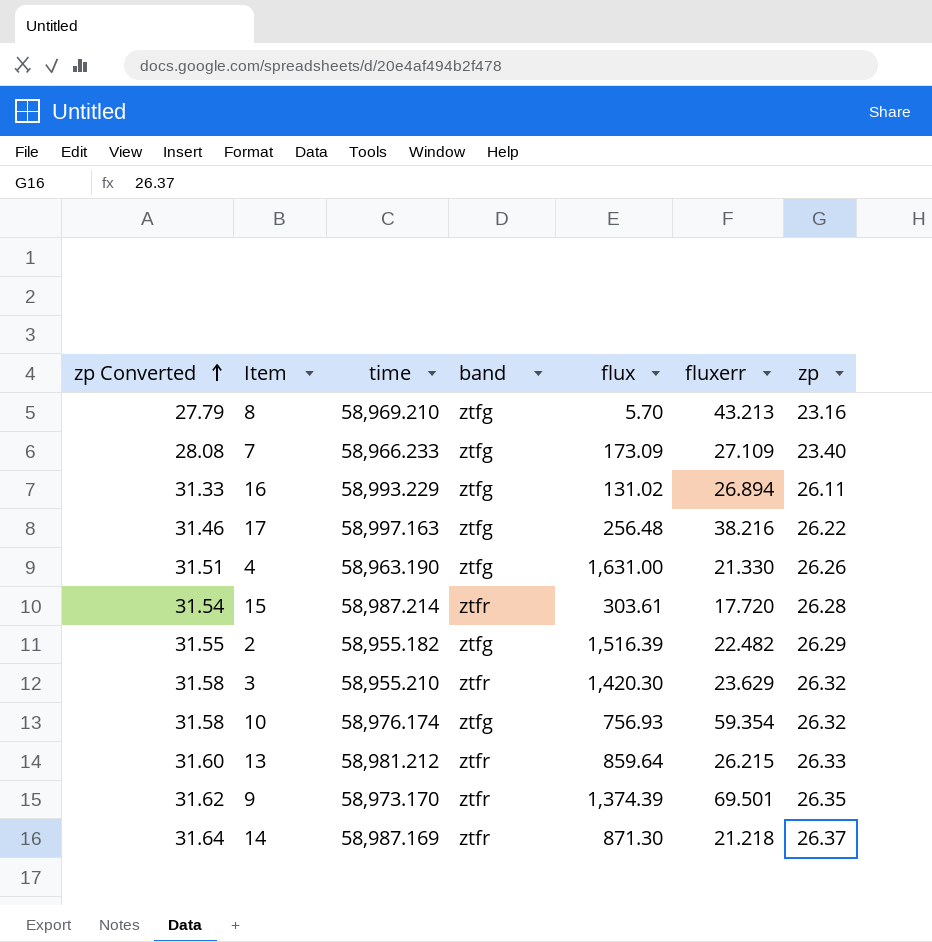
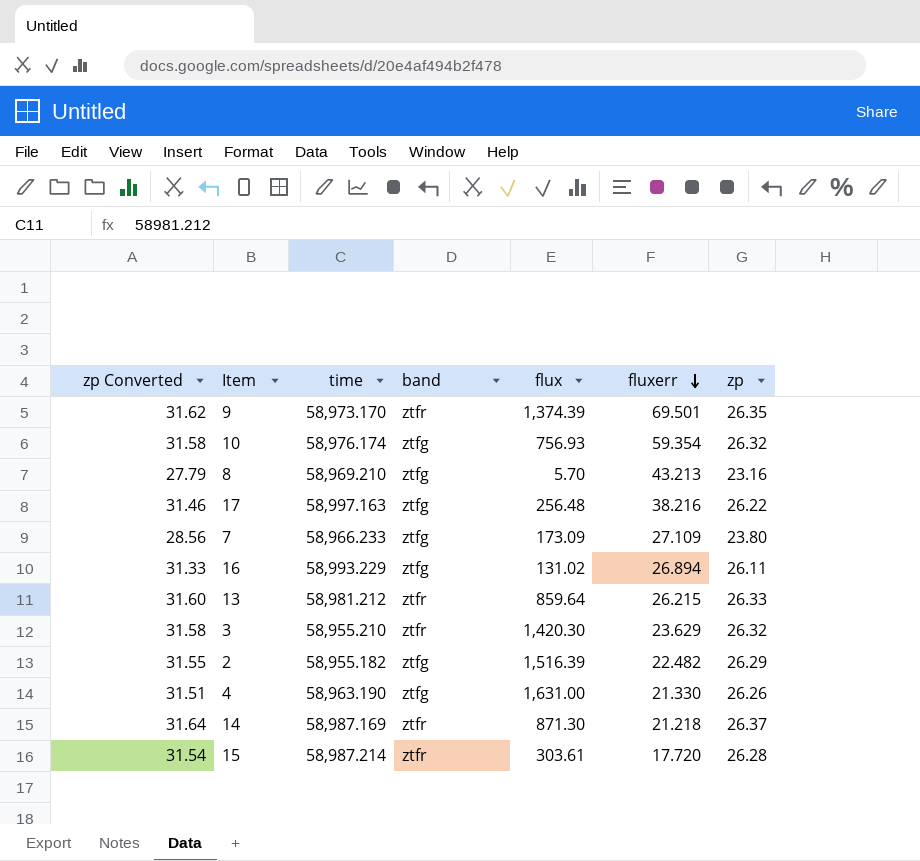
row order: zp Converted ascending -> fluxerr descending
7 | zp Converted: 28.08 -> 28.56
7 | zp: 23.40 -> 23.80

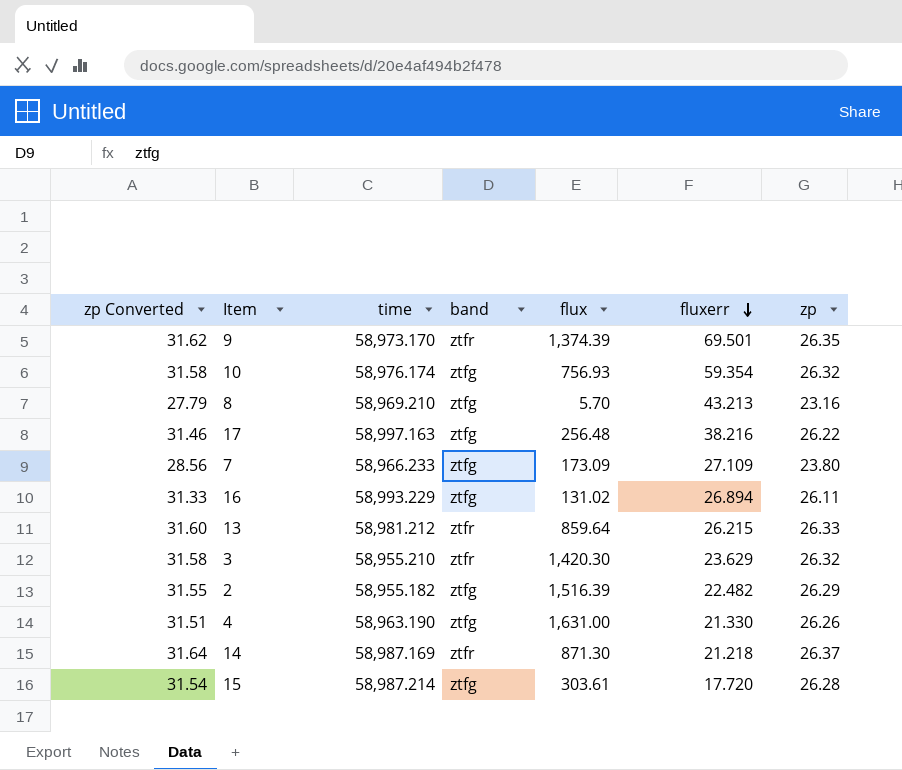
15 | band: ztfr -> ztfg

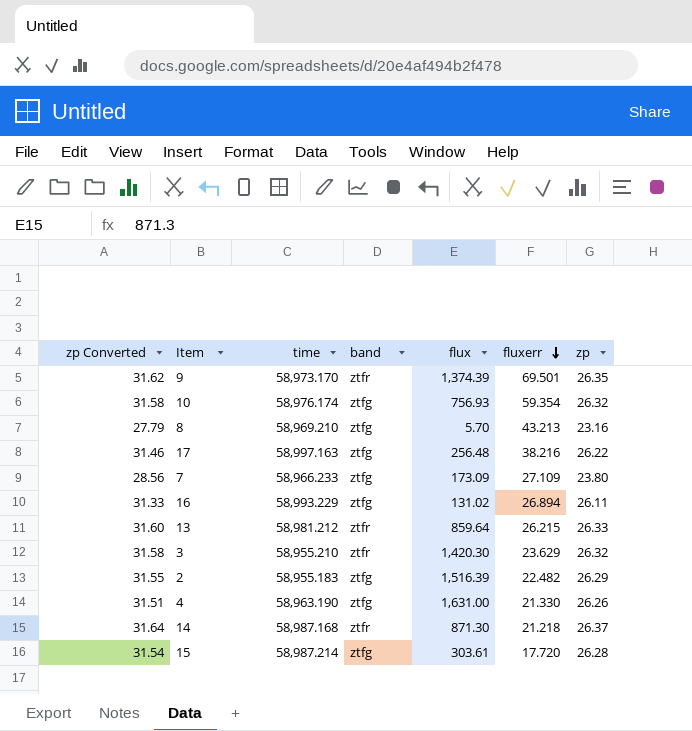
2 | time: 58,955.182 -> 58,955.183
14 | time: 58,987.169 -> 58,987.168

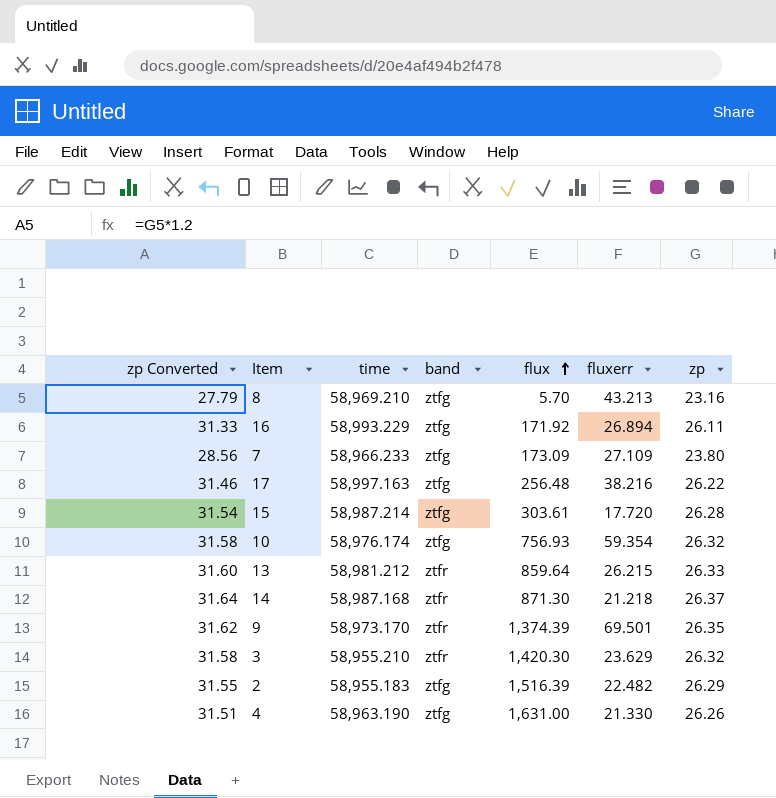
row order: fluxerr descending -> flux ascending
16 | flux: 131.02 -> 171.92

